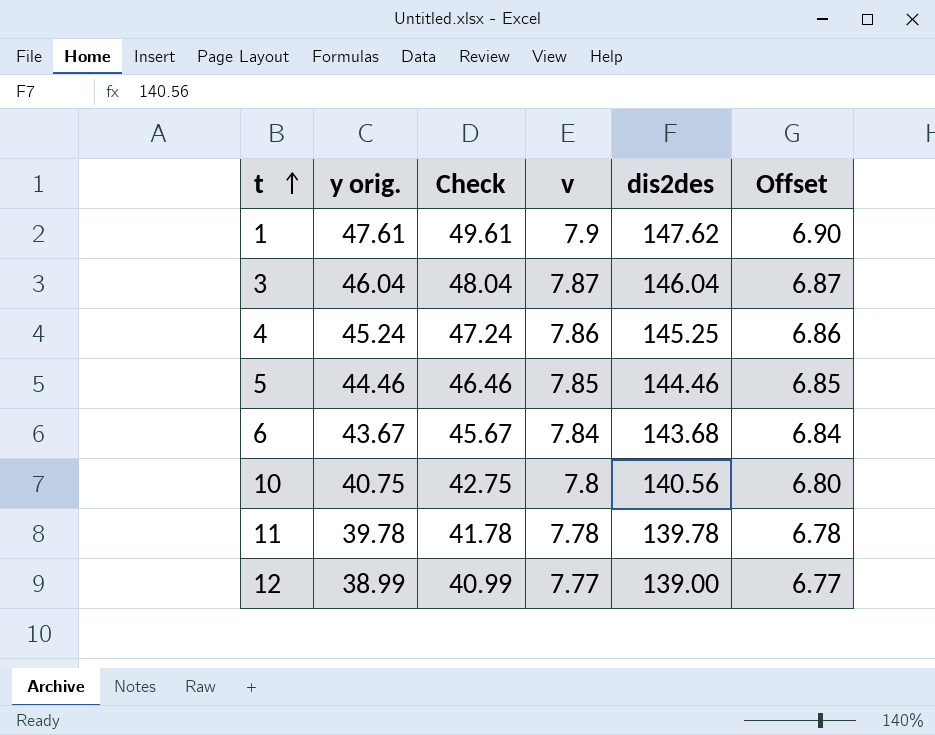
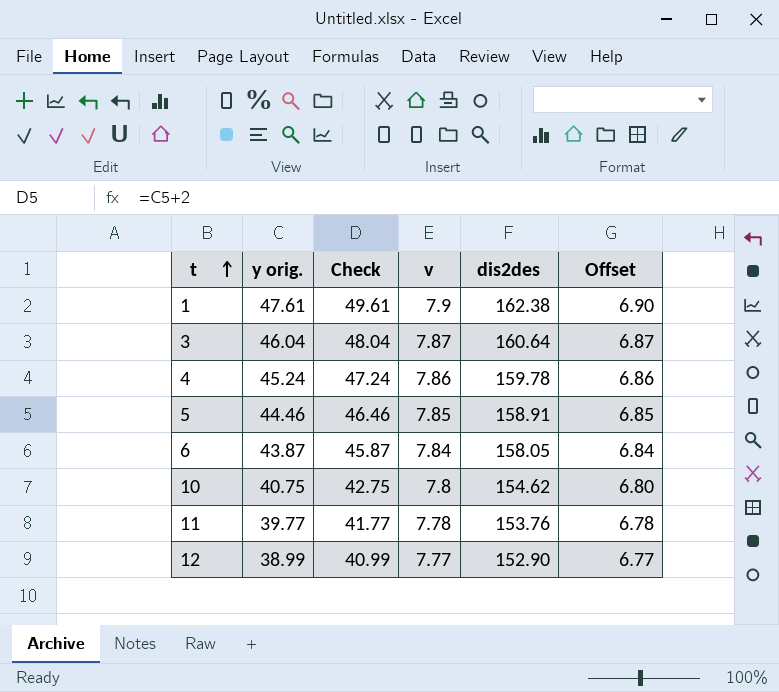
1 | dis2des: 147.62 -> 162.38
3 | dis2des: 146.04 -> 160.64
4 | dis2des: 145.25 -> 159.78
5 | dis2des: 144.46 -> 158.91
6 | y orig.: 43.67 -> 43.87
6 | Check: 45.67 -> 45.87
6 | dis2des: 143.68 -> 158.05
10 | dis2des: 140.56 -> 154.62
11 | y orig.: 39.78 -> 39.77
11 | Check: 41.78 -> 41.77
11 | dis2des: 139.78 -> 153.76
12 | dis2des: 139.00 -> 152.90

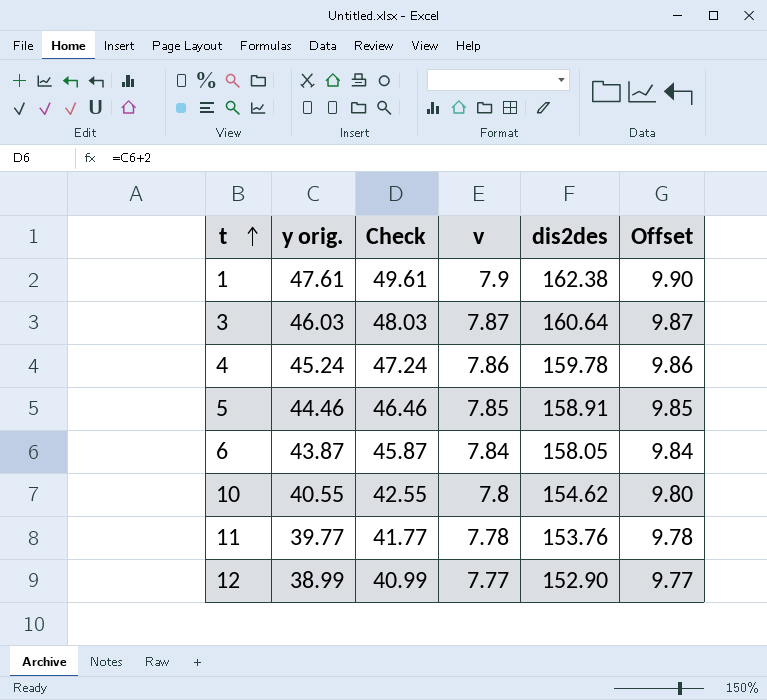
column Offset | formula: [v] - 1 -> [v] + 2
3 | y orig.: 46.04 -> 46.03
3 | Check: 48.04 -> 48.03
10 | y orig.: 40.75 -> 40.55
10 | Check: 42.75 -> 42.55

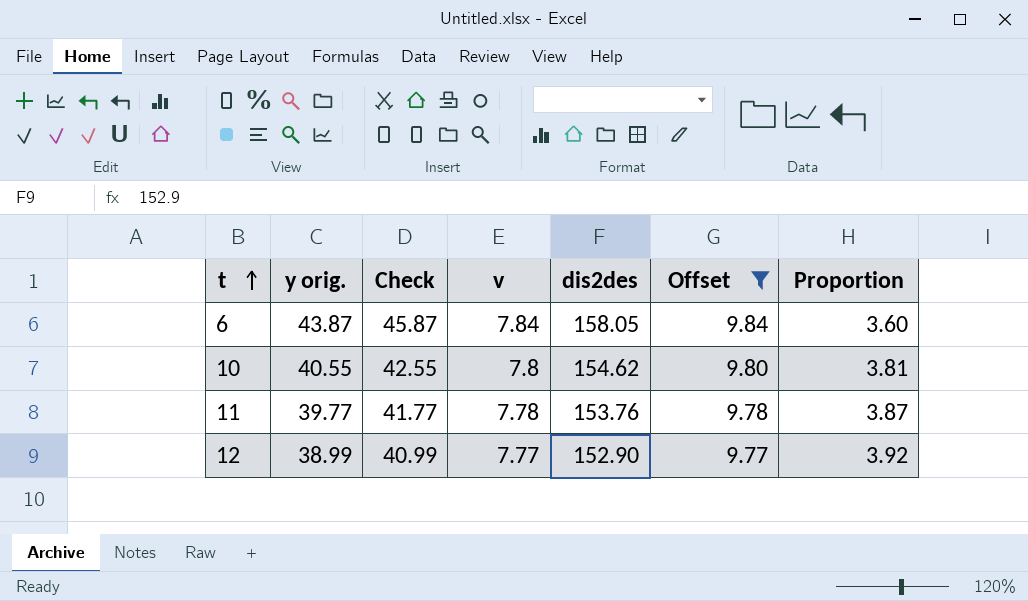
filter: none -> Offset <= 9.84
column Proportion | formula: none -> [dis2des] / [y orig.]

